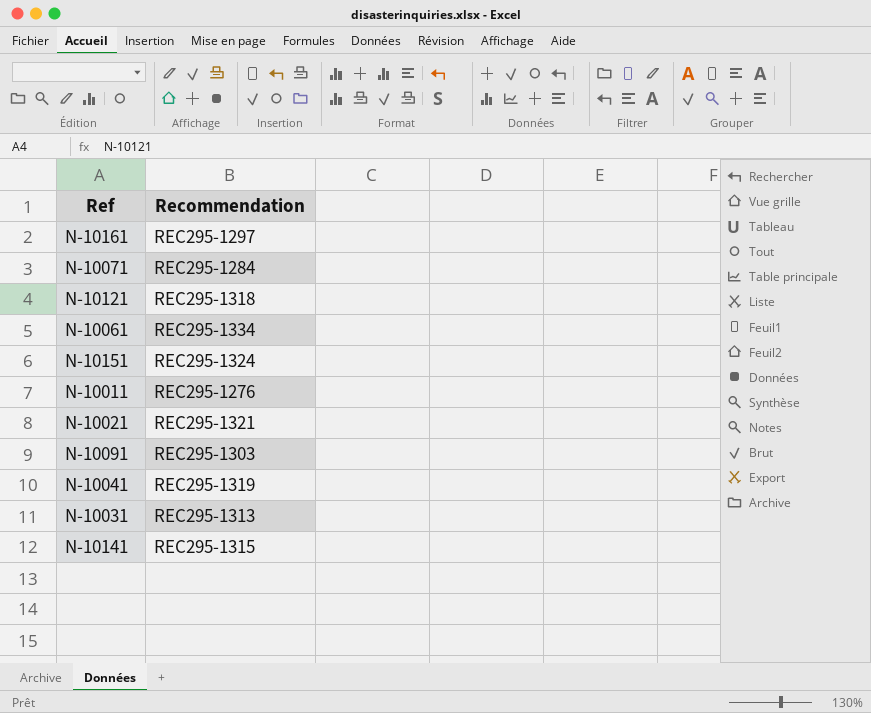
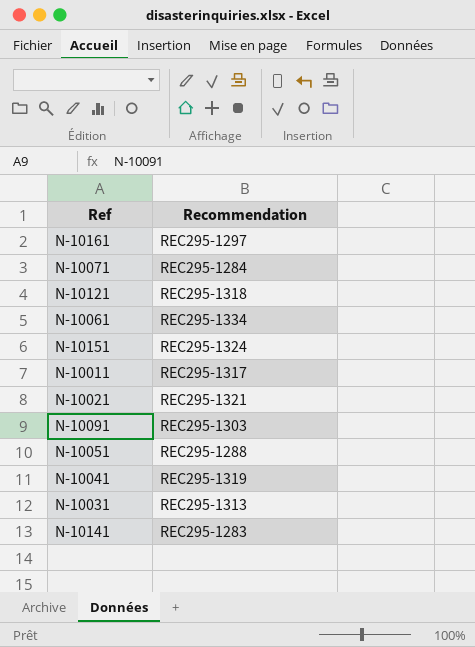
N-10011 | Recommendation: REC295-1276 -> REC295-1317
row N-10051: none -> REC295-1288
N-10141 | Recommendation: REC295-1315 -> REC295-1283

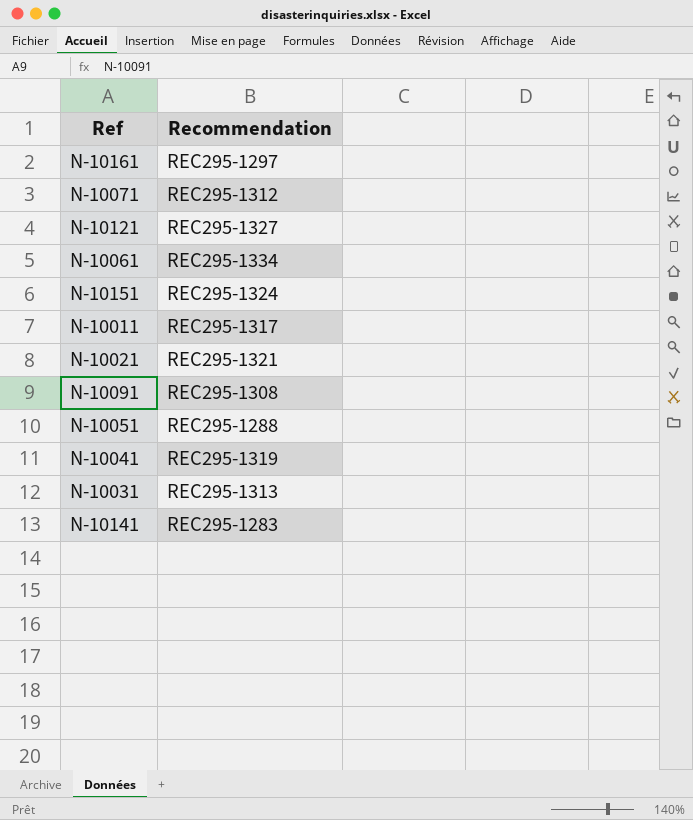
N-10071 | Recommendation: REC295-1284 -> REC295-1312
N-10121 | Recommendation: REC295-1318 -> REC295-1327
N-10091 | Recommendation: REC295-1303 -> REC295-1308

